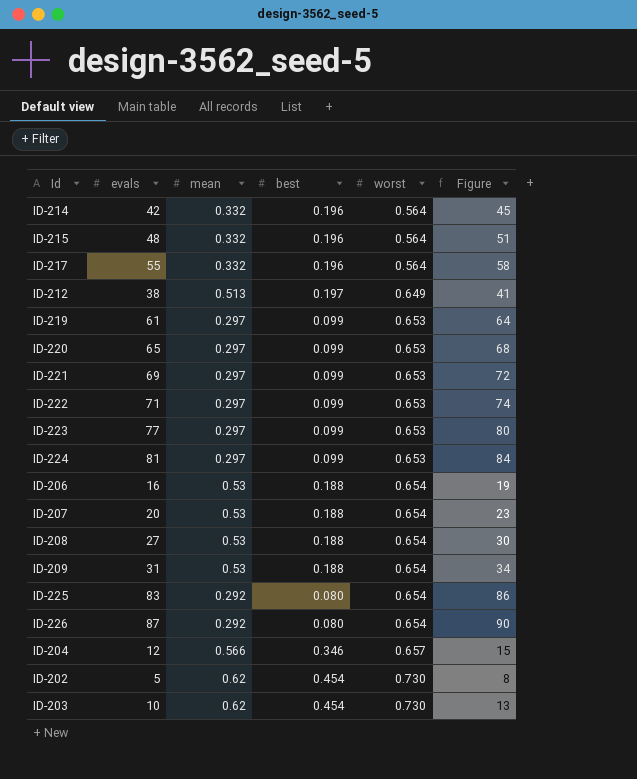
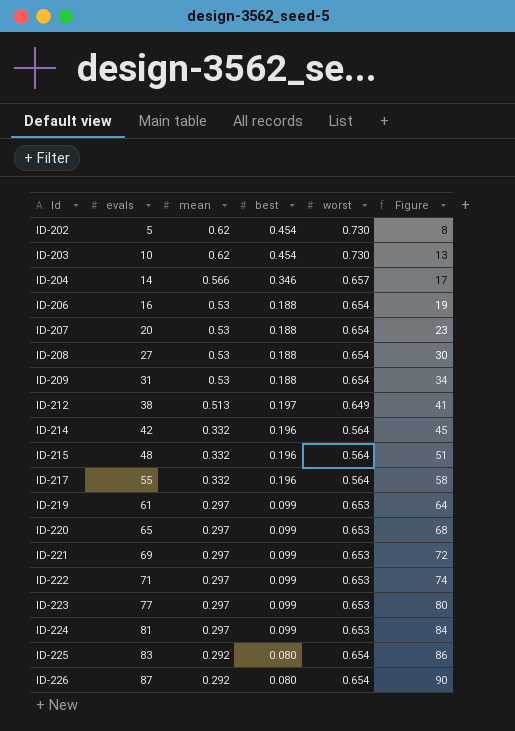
row order: worst ascending -> Id ascending
ID-204 | evals: 12 -> 14
ID-204 | Figure: 15 -> 17

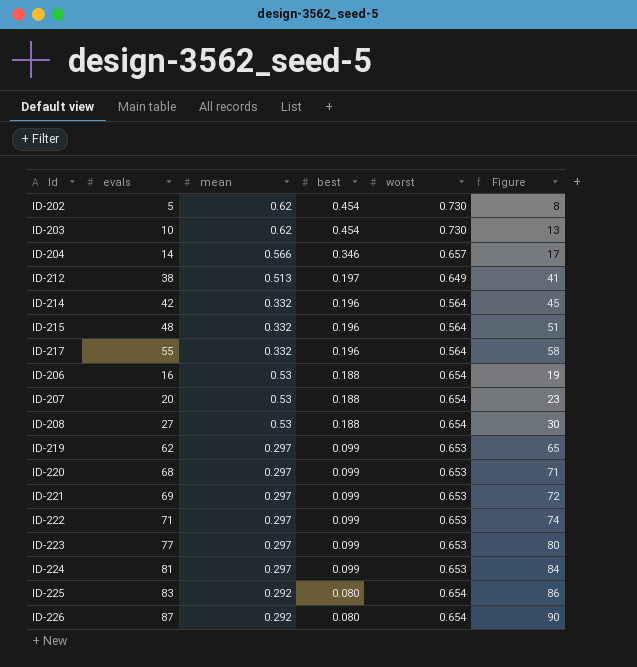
row order: Id ascending -> best descending
row ID-209: 31 | 0.53 | 0.188 | 0.654 | 34 -> none
ID-219 | evals: 61 -> 62
ID-219 | Figure: 64 -> 65
ID-220 | evals: 65 -> 68
ID-220 | Figure: 68 -> 71

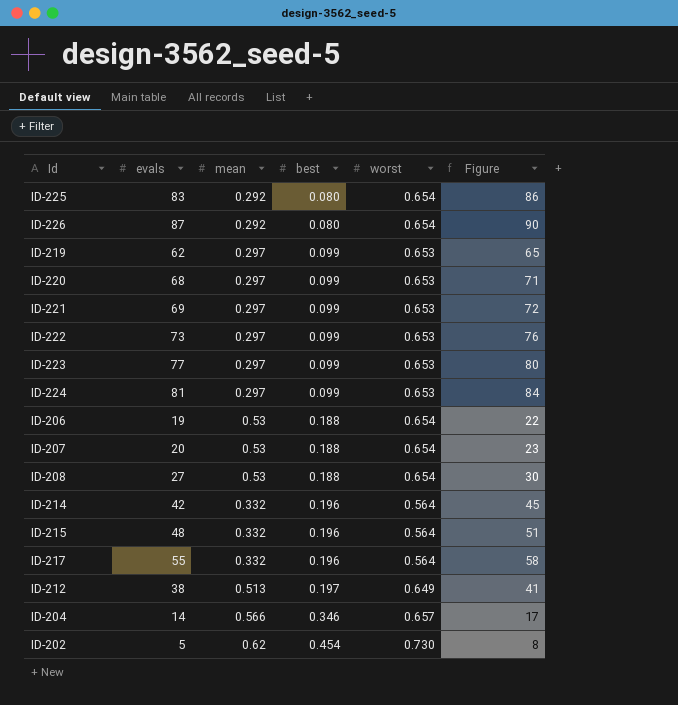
row order: best descending -> best ascending
row ID-203: 10 | 0.62 | 0.454 | 0.730 | 13 -> none
ID-222 | evals: 71 -> 73
ID-222 | Figure: 74 -> 76
ID-206 | evals: 16 -> 19
ID-206 | Figure: 19 -> 22

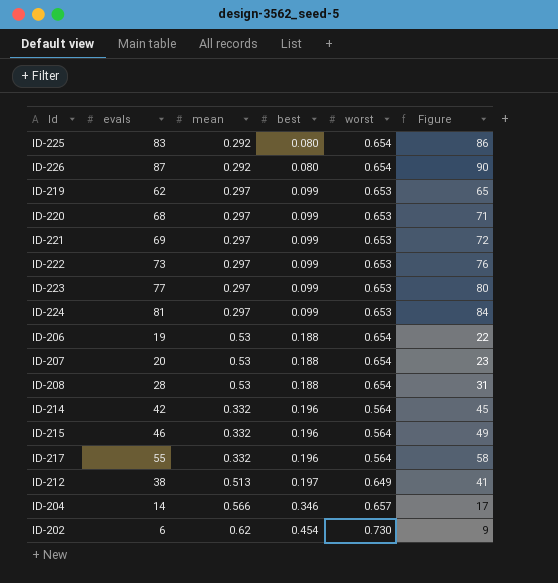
ID-208 | evals: 27 -> 28
ID-208 | Figure: 30 -> 31
ID-215 | evals: 48 -> 46
ID-215 | Figure: 51 -> 49
ID-202 | evals: 5 -> 6
ID-202 | Figure: 8 -> 9

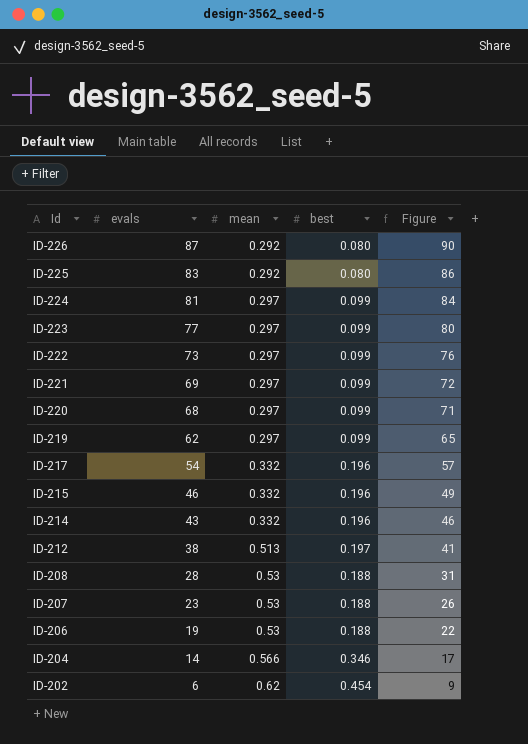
row order: best ascending -> Id descending
column worst | position: 5 -> none
ID-217 | evals: 55 -> 54
ID-217 | Figure: 58 -> 57
ID-214 | evals: 42 -> 43
ID-214 | Figure: 45 -> 46
ID-207 | evals: 20 -> 23
ID-207 | Figure: 23 -> 26

